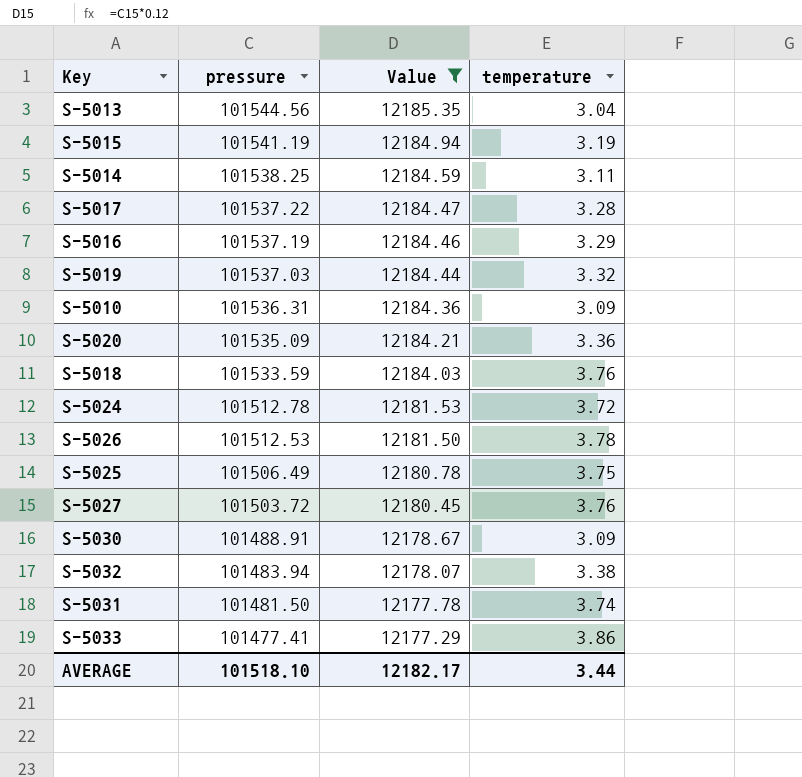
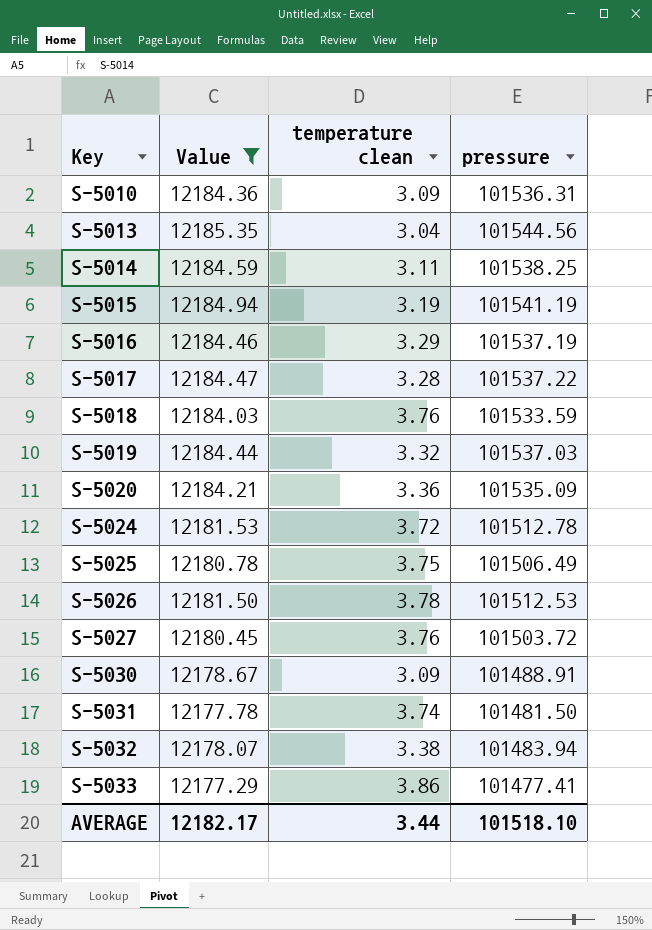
row order: pressure descending -> Key ascending
column name: temperature -> temperature clean
column pressure | position: 2 -> 4

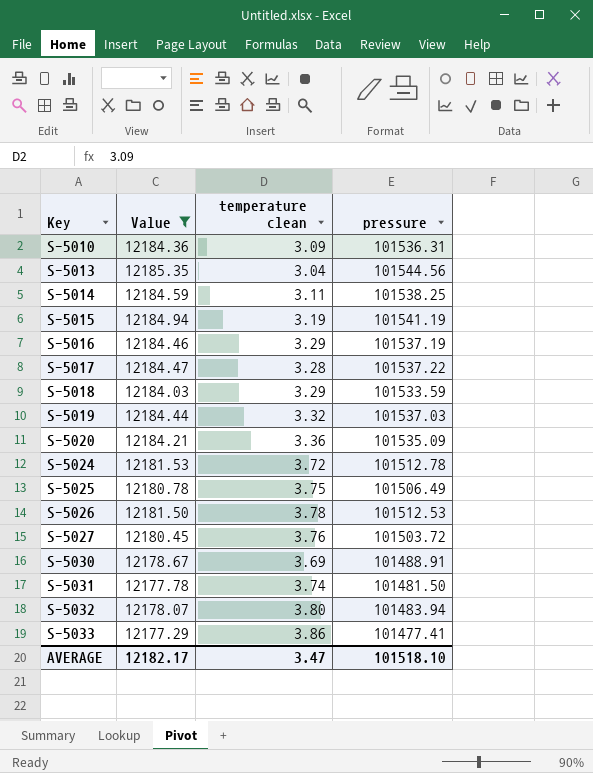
S-5018 | temperature clean: 3.76 -> 3.29
S-5030 | temperature clean: 3.09 -> 3.69
S-5032 | temperature clean: 3.38 -> 3.80
AVERAGE | temperature clean: 3.44 -> 3.47

